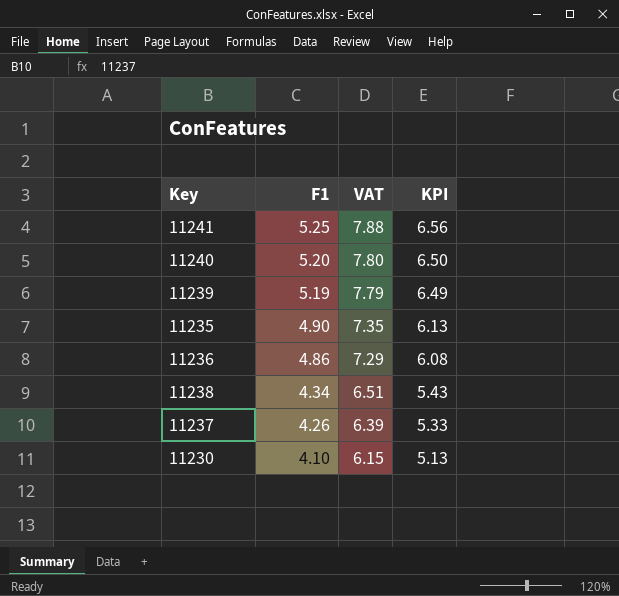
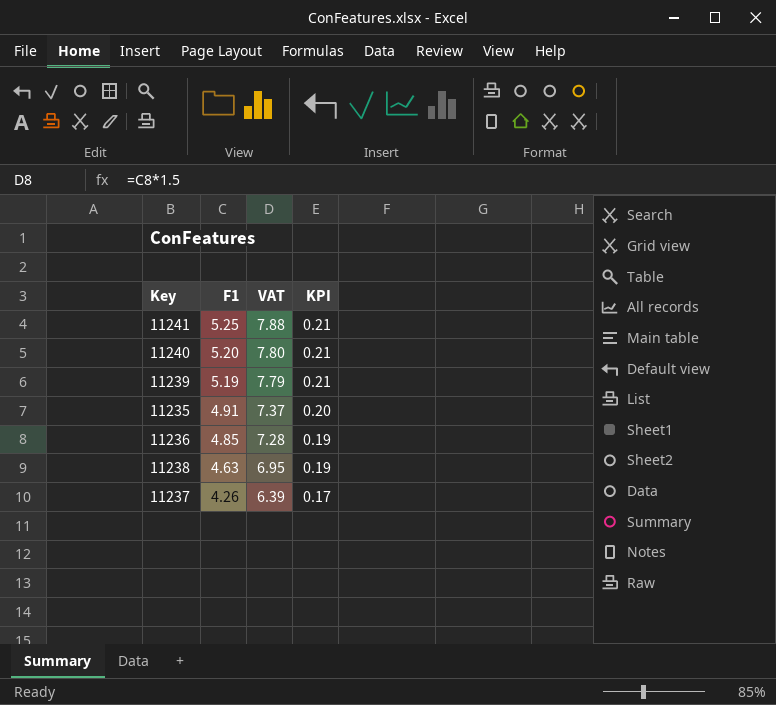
column KPI | formula: [F1] * 1.25 -> [F1] * 0.04
row 11230: 4.10 | 6.15 | 5.13 -> none
11235 | F1: 4.90 -> 4.91
11235 | VAT: 7.35 -> 7.37
11236 | F1: 4.86 -> 4.85
11236 | VAT: 7.29 -> 7.28
11238 | F1: 4.34 -> 4.63
11238 | VAT: 6.51 -> 6.95

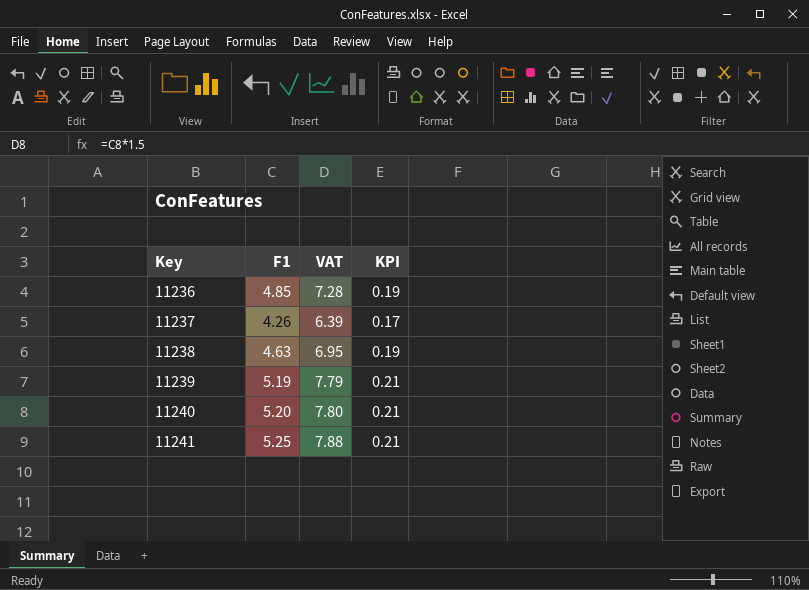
row order: F1 descending -> Key ascending
row 11235: 4.91 | 7.37 | 0.20 -> none

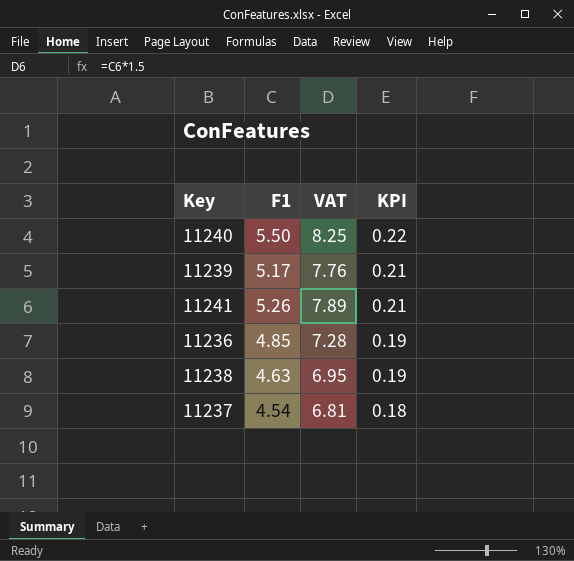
row order: Key ascending -> KPI descending
11240 | F1: 5.20 -> 5.50
11240 | VAT: 7.80 -> 8.25
11240 | KPI: 0.21 -> 0.22
11239 | F1: 5.19 -> 5.17
11239 | VAT: 7.79 -> 7.76
11241 | F1: 5.25 -> 5.26
11241 | VAT: 7.88 -> 7.89
11237 | F1: 4.26 -> 4.54
11237 | VAT: 6.39 -> 6.81
11237 | KPI: 0.17 -> 0.18

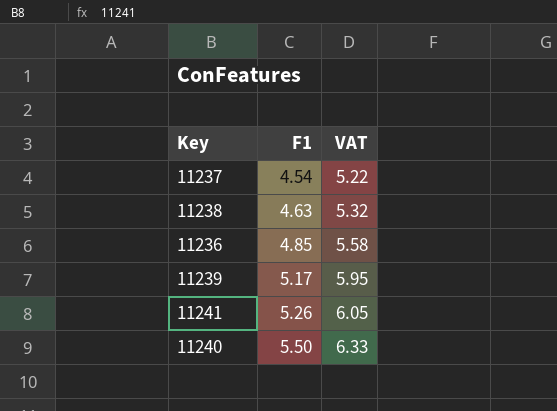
row order: KPI descending -> F1 ascending
column KPI | formula: [F1] * 0.04 -> none
column VAT | formula: [F1] * 1.5 -> [F1] * 1.15

